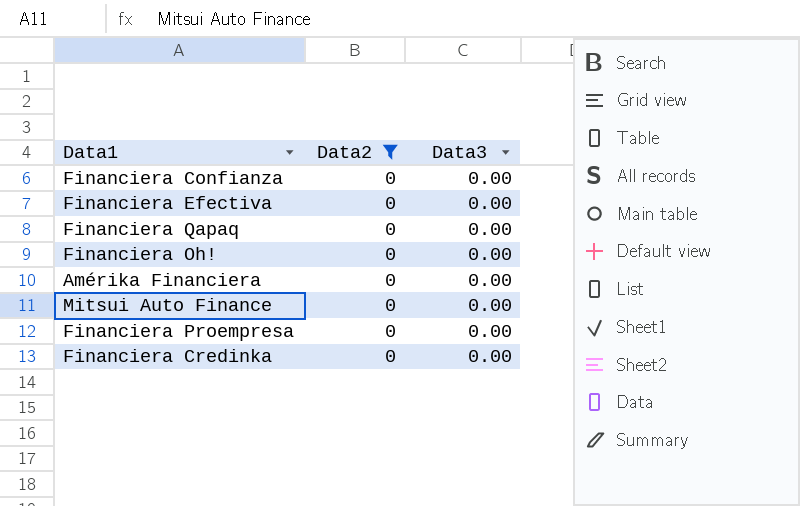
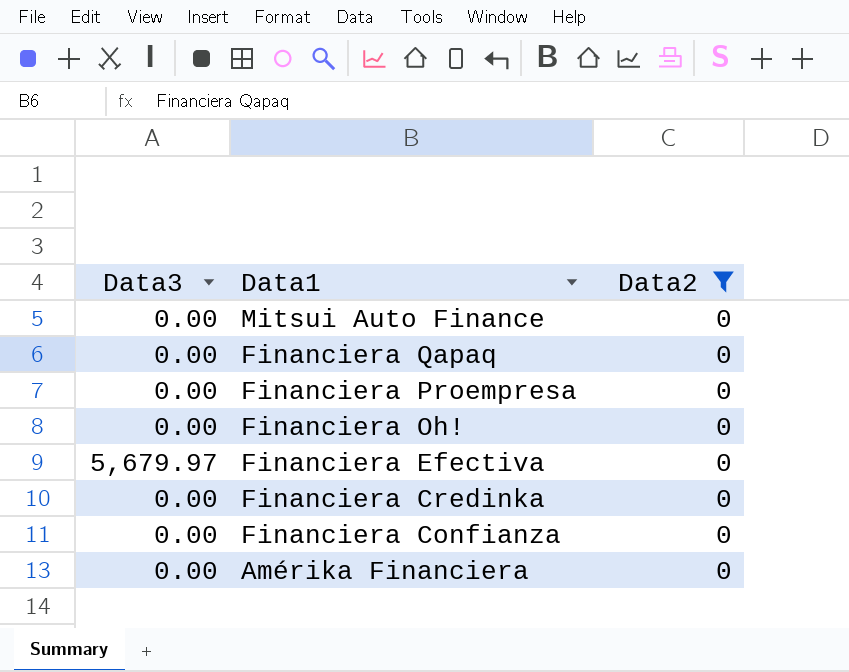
row order: none -> Data1 descending
column Data3 | position: 3 -> 1
Financiera Efectiva | Data3: 0.00 -> 5,679.97

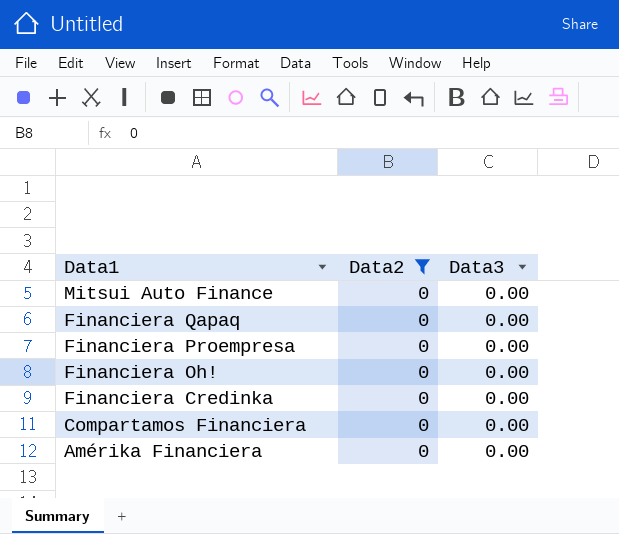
column Data3 | position: 1 -> 3
row Financiera Efectiva: 5,679.97 | 0 -> none
row Financiera Confianza: 0.00 | 0 -> none
row Compartamos Financiera: none -> 0 | 0.00

